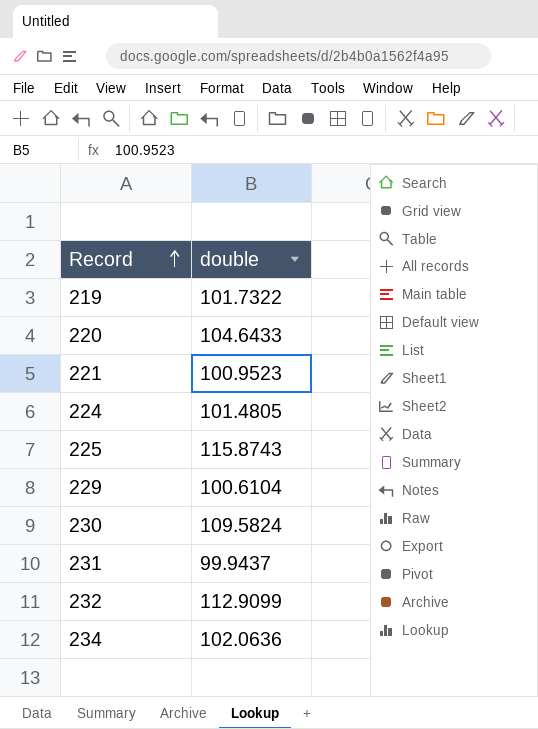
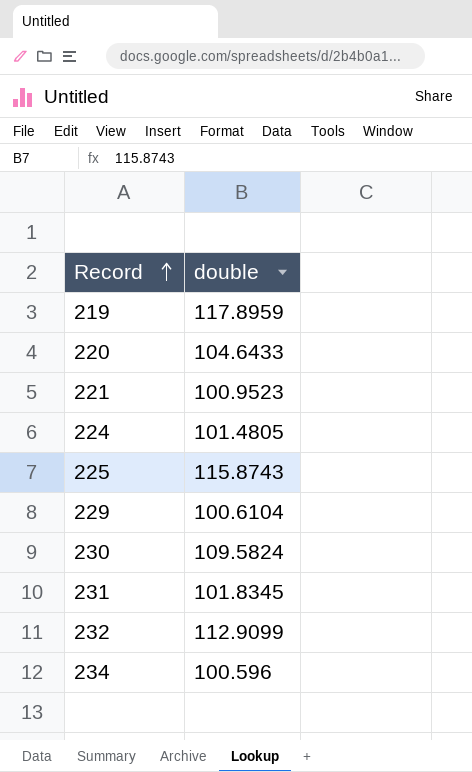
219 | double: 101.7322 -> 117.8959
231 | double: 99.9437 -> 101.8345
234 | double: 102.0636 -> 100.596

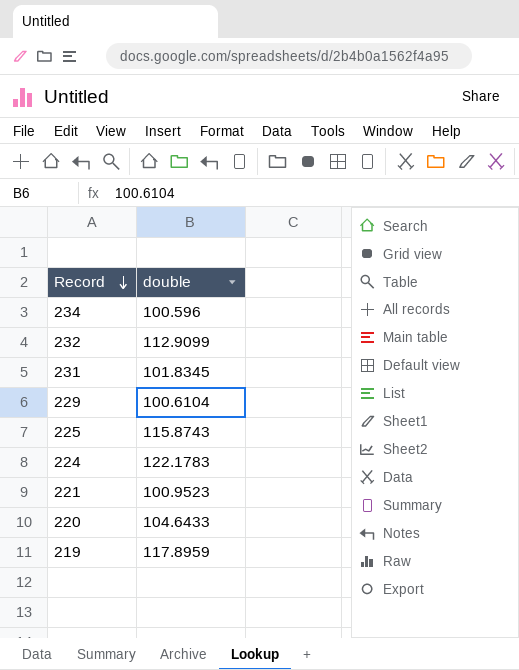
row order: Record ascending -> Record descending
row 230: 109.5824 -> none
224 | double: 101.4805 -> 122.1783

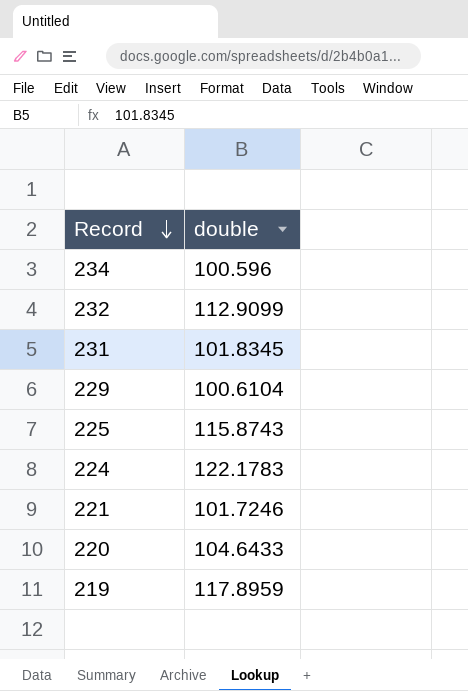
221 | double: 100.9523 -> 101.7246

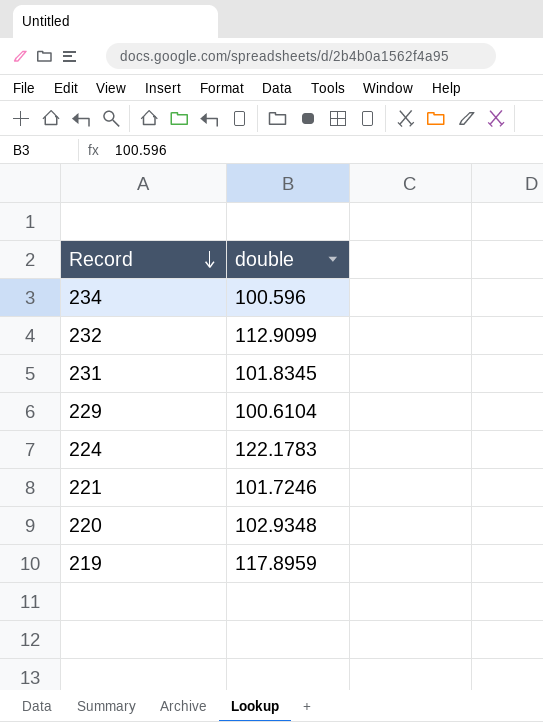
row 225: 115.8743 -> none
220 | double: 104.6433 -> 102.9348

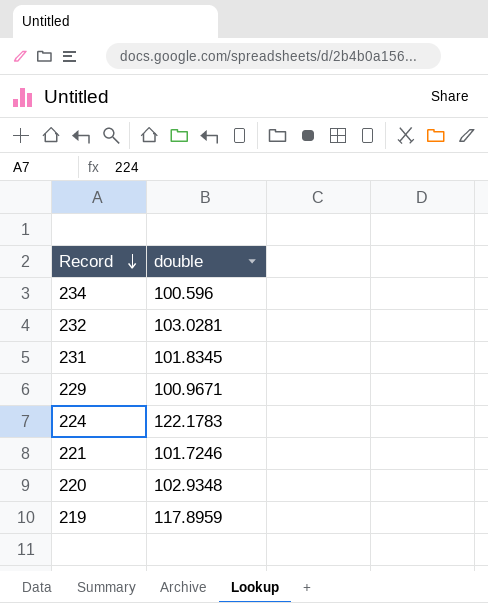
232 | double: 112.9099 -> 103.0281
229 | double: 100.6104 -> 100.9671

